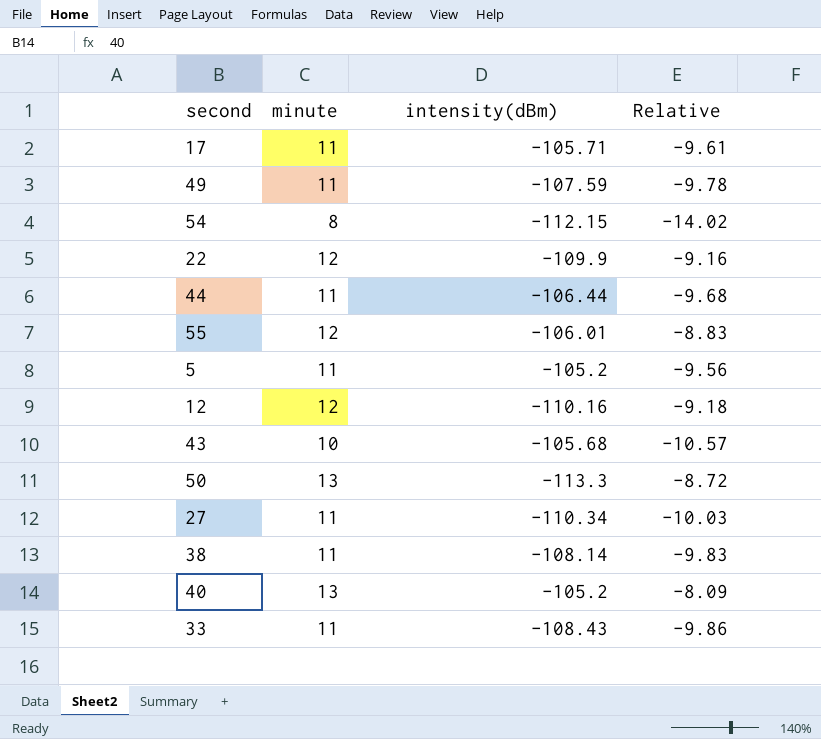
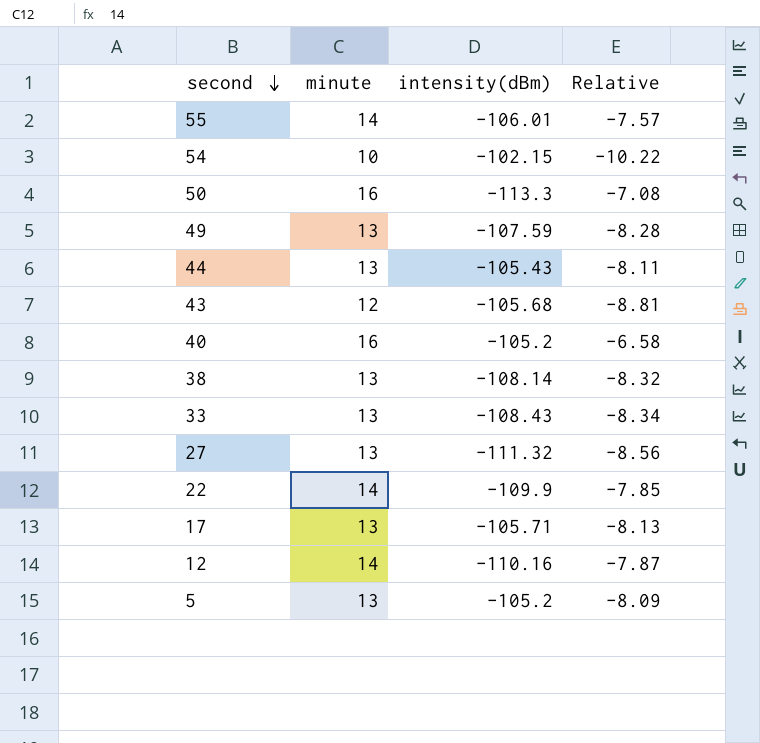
row order: none -> second descending
55 | minute: 12 -> 14
55 | Relative: -8.83 -> -7.57
54 | minute: 8 -> 10
54 | intensity(dBm): -112.15 -> -102.15
54 | Relative: -14.02 -> -10.22
50 | minute: 13 -> 16
50 | Relative: -8.72 -> -7.08
49 | minute: 11 -> 13
49 | Relative: -9.78 -> -8.28
44 | minute: 11 -> 13
44 | intensity(dBm): -106.44 -> -105.43
44 | Relative: -9.68 -> -8.11
43 | minute: 10 -> 12
43 | Relative: -10.57 -> -8.81
40 | minute: 13 -> 16
40 | Relative: -8.09 -> -6.58
38 | minute: 11 -> 13
38 | Relative: -9.83 -> -8.32
33 | minute: 11 -> 13
33 | Relative: -9.86 -> -8.34
27 | minute: 11 -> 13
27 | intensity(dBm): -110.34 -> -111.32
27 | Relative: -10.03 -> -8.56
22 | minute: 12 -> 14
22 | Relative: -9.16 -> -7.85
17 | minute: 11 -> 13
17 | Relative: -9.61 -> -8.13
12 | minute: 12 -> 14
12 | Relative: -9.18 -> -7.87
5 | minute: 11 -> 13
5 | Relative: -9.56 -> -8.09

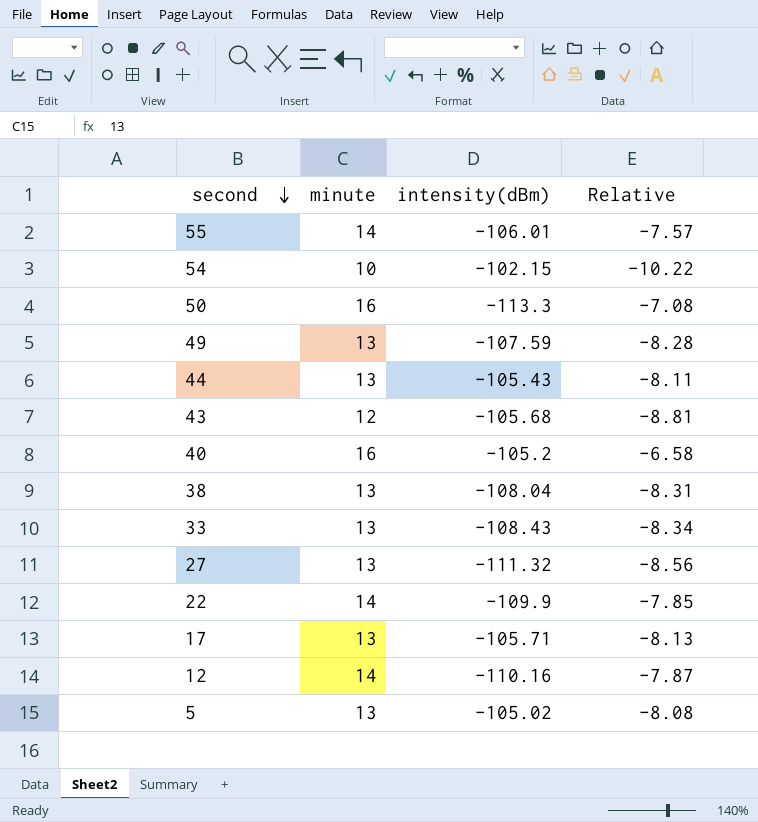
38 | intensity(dBm): -108.14 -> -108.04
38 | Relative: -8.32 -> -8.31
5 | intensity(dBm): -105.2 -> -105.02
5 | Relative: -8.09 -> -8.08

